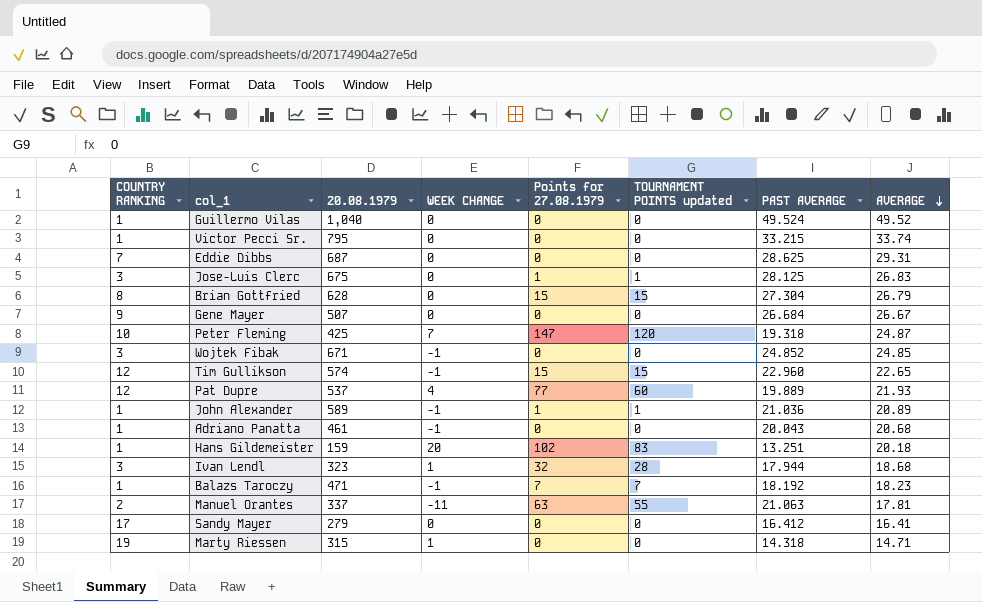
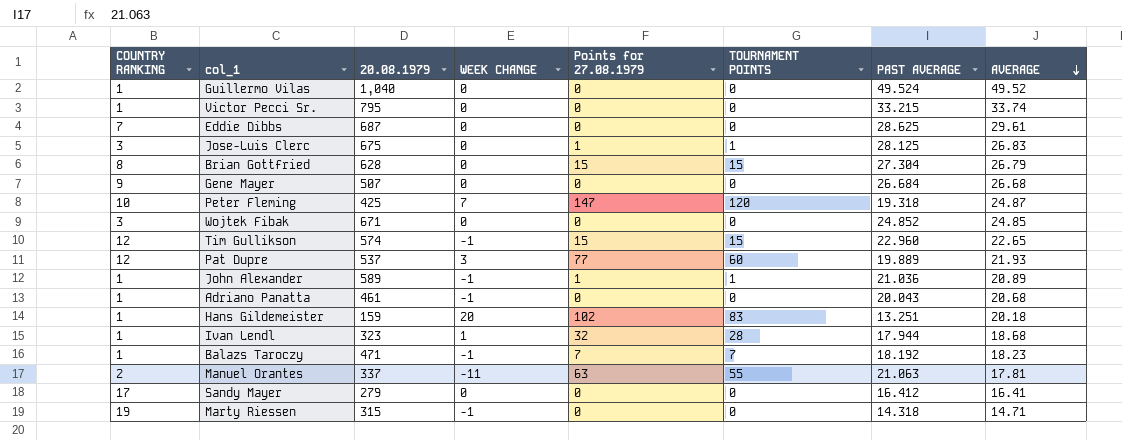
column name: TOURNAMENT POINTS updated -> TOURNAMENT POINTS
Eddie Dibbs | AVERAGE: 29.31 -> 29.61
Gene Mayer | AVERAGE: 26.67 -> 26.68
Wojtek Fibak | WEEK CHANGE: -1 -> 0
Pat Dupre | WEEK CHANGE: 4 -> 3
Ivan Lendl | COUNTRY RANKING: 3 -> 1
Marty Riessen | WEEK CHANGE: 1 -> -1

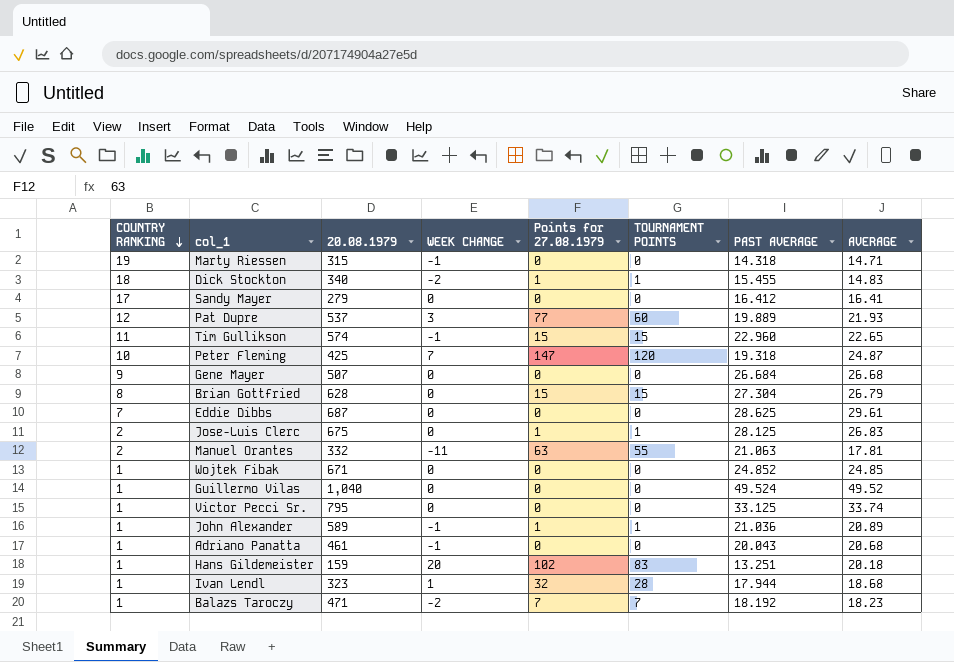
row order: AVERAGE descending -> COUNTRY RANKING descending
row Dick Stockton: none -> 18 | 340 | -2 | 1 | 1 | 15.455 | 14.83
Tim Gullikson | COUNTRY RANKING: 12 -> 11
Jose-Luis Clerc | COUNTRY RANKING: 3 -> 2
Manuel Orantes | 20.08.1979: 337 -> 332
Wojtek Fibak | COUNTRY RANKING: 3 -> 1
Victor Pecci Sr. | PAST AVERAGE: 33.215 -> 33.125
Balazs Taroczy | WEEK CHANGE: -1 -> -2

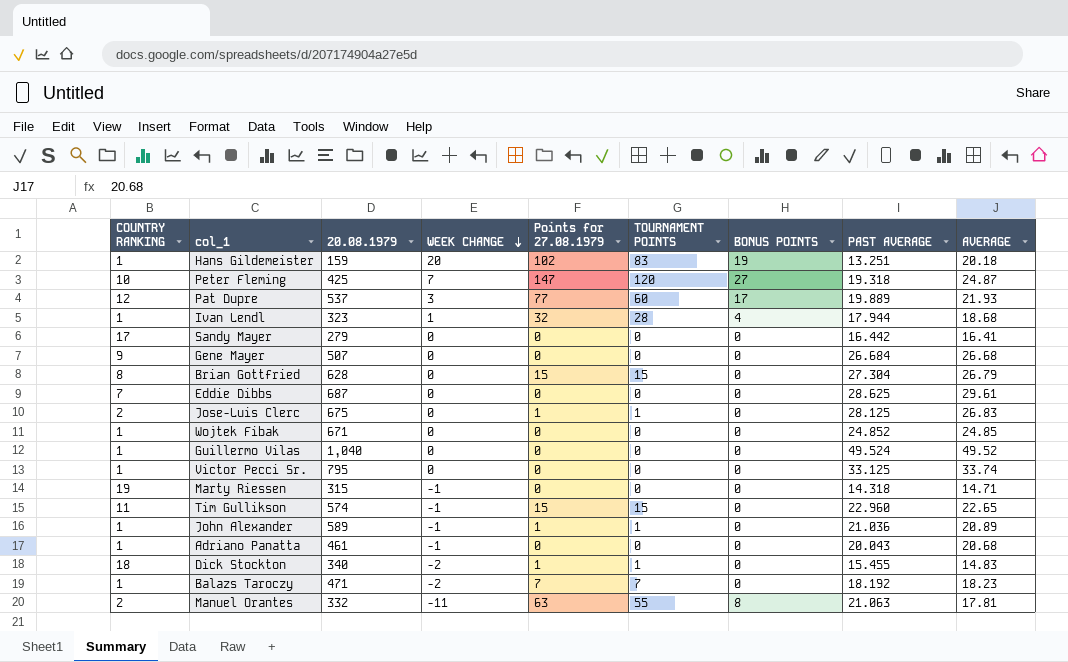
row order: COUNTRY RANKING descending -> WEEK CHANGE descending
column BONUS POINTS | position: none -> 7
Sandy Mayer | PAST AVERAGE: 16.412 -> 16.442

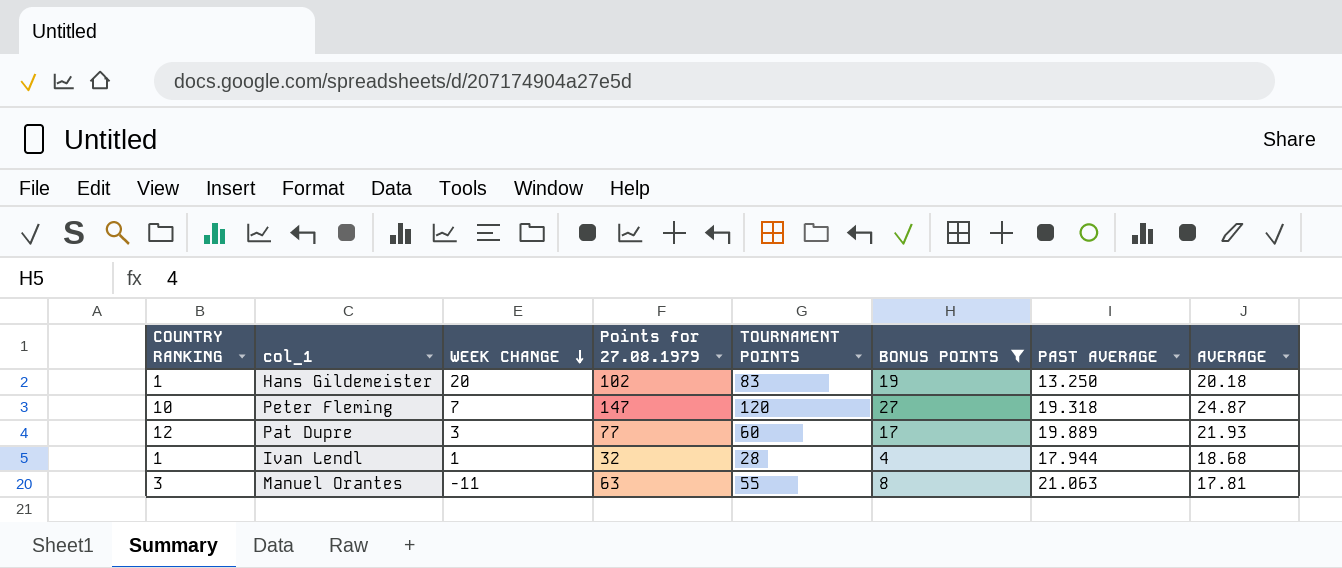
filter: none -> BONUS POINTS != 0
column 20.08.1979 | position: 3 -> none
Hans Gildemeister | PAST AVERAGE: 13.251 -> 13.250
Manuel Orantes | COUNTRY RANKING: 2 -> 3

